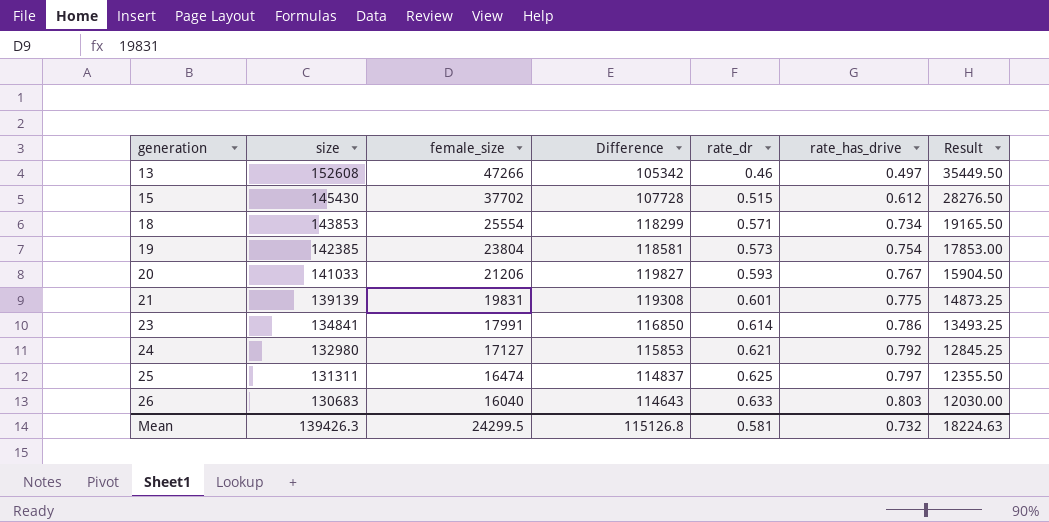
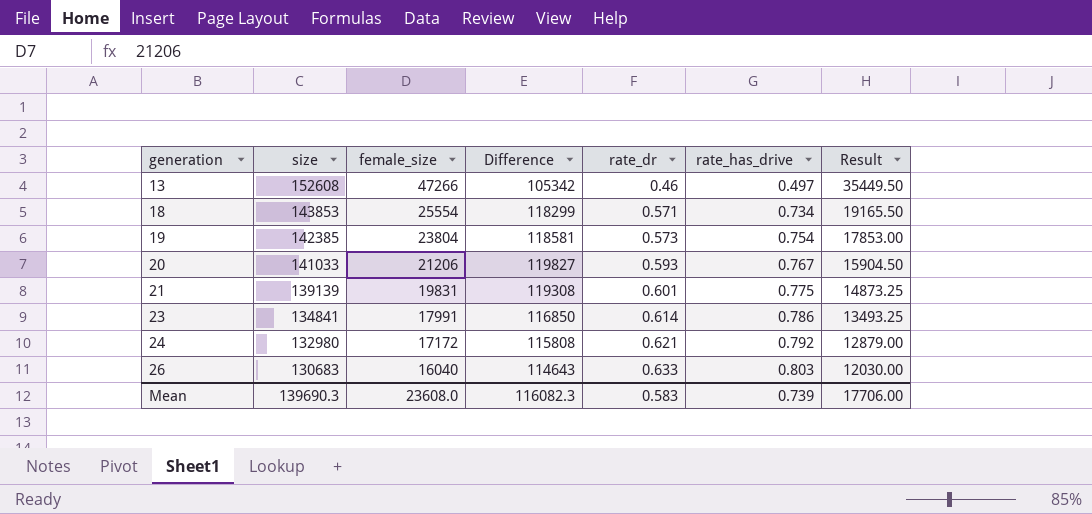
row 15: 145430 | 37702 | 107728 | 0.515 | 0.612 | 28276.50 -> none
row 25: 131311 | 16474 | 114837 | 0.625 | 0.797 | 12355.50 -> none
24 | female_size: 17127 -> 17172
24 | Difference: 115853 -> 115808
24 | Result: 12845.25 -> 12879.00
Mean | size: 139426.3 -> 139690.3
Mean | female_size: 24299.5 -> 23608.0
Mean | Difference: 115126.8 -> 116082.3
Mean | rate_dr: 0.581 -> 0.583
Mean | rate_has_drive: 0.732 -> 0.739
Mean | Result: 18224.63 -> 17706.00

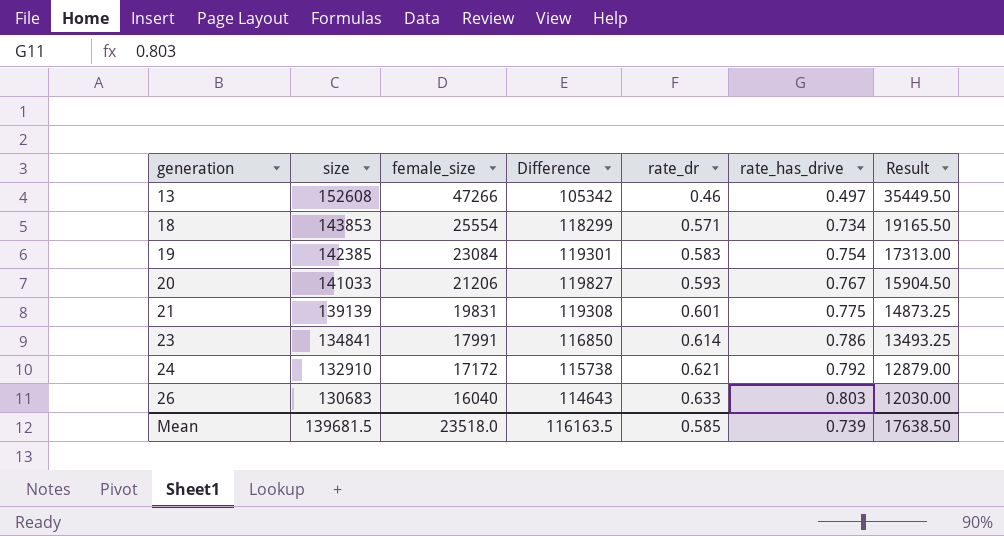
19 | female_size: 23804 -> 23084
19 | Difference: 118581 -> 119301
19 | rate_dr: 0.573 -> 0.583
19 | Result: 17853.00 -> 17313.00
24 | size: 132980 -> 132910
24 | Difference: 115808 -> 115738
Mean | size: 139690.3 -> 139681.5
Mean | female_size: 23608.0 -> 23518.0
Mean | Difference: 116082.3 -> 116163.5
Mean | rate_dr: 0.583 -> 0.585
Mean | Result: 17706.00 -> 17638.50

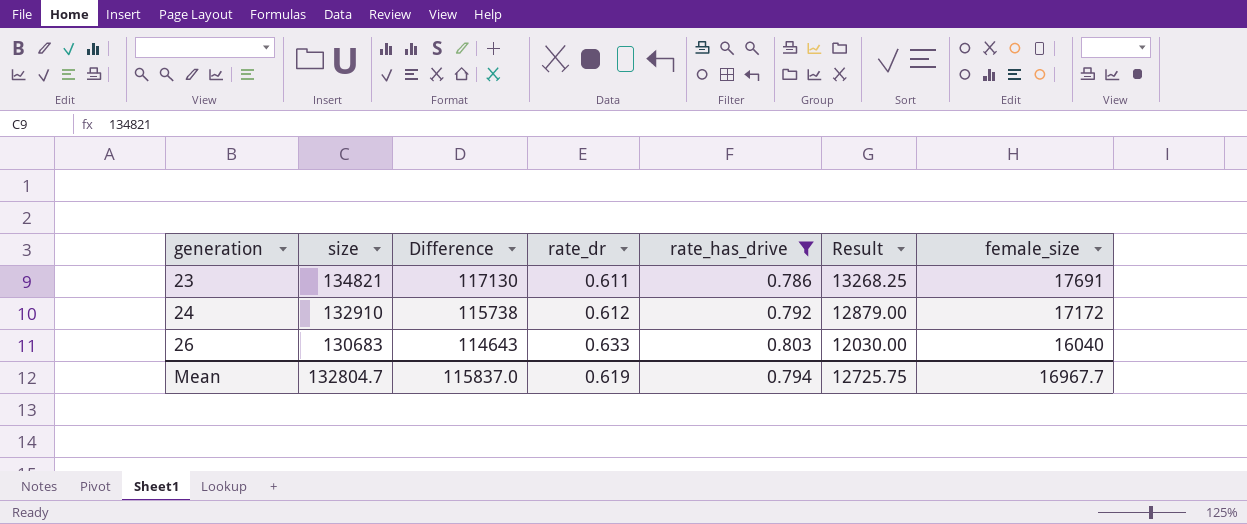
filter: none -> rate_has_drive >= 0.786
column female_size | position: 3 -> 7
23 | size: 134841 -> 134821
23 | Difference: 116850 -> 117130
23 | rate_dr: 0.614 -> 0.611
23 | Result: 13493.25 -> 13268.25
23 | female_size: 17991 -> 17691
24 | rate_dr: 0.621 -> 0.612
Mean | size: 139681.5 -> 132804.7
Mean | Difference: 116163.5 -> 115837.0
Mean | rate_dr: 0.585 -> 0.619
Mean | rate_has_drive: 0.739 -> 0.794
Mean | Result: 17638.50 -> 12725.75
Mean | female_size: 23518.0 -> 16967.7

